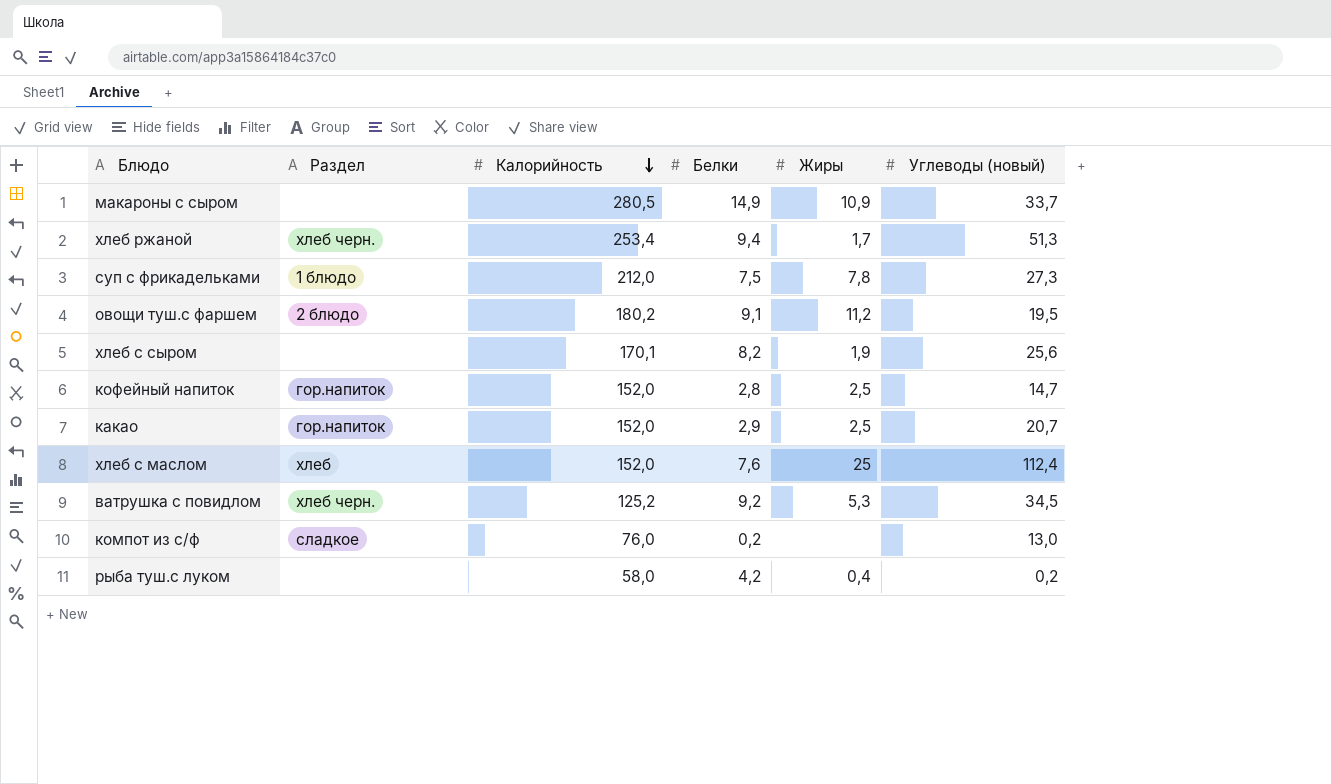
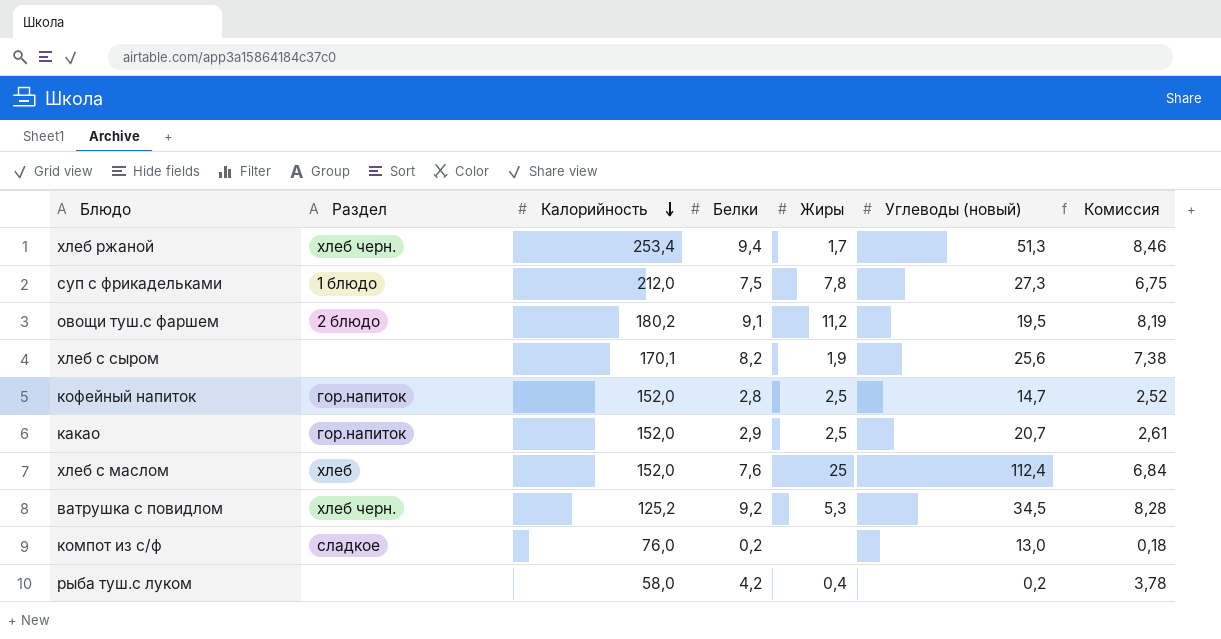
column Комиссия | formula: none -> [Белки] * 0,9
row макароны с сыром: none | 280,5 | 14,9 | 10,9 | 33,7 -> none

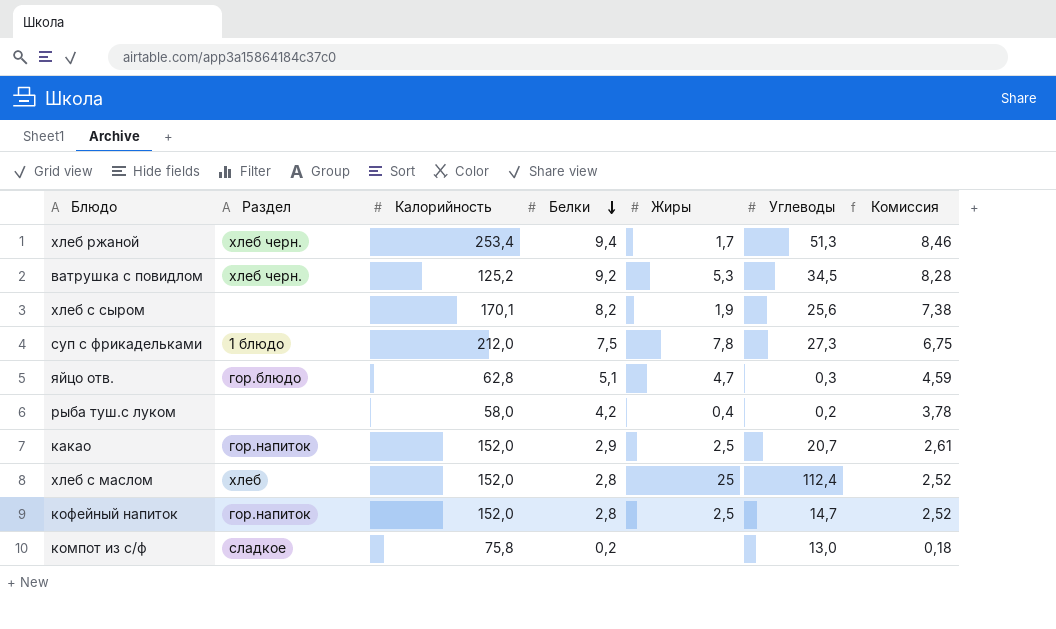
row order: Калорийность descending -> Белки descending
column name: Углеводы (новый) -> Углеводы
row овощи туш.с фаршем: 2 блюдо | 180,2 | 9,1 | 11,2 | 19,5 | 8,19 -> none
row яйцо отв.: none -> гор.блюдо | 62,8 | 5,1 | 4,7 | 0,3 | 4,59
хлеб с маслом | Белки: 7,6 -> 2,8
хлеб с маслом | Комиссия: 6,84 -> 2,52
компот из с/ф | Калорийность: 76,0 -> 75,8

